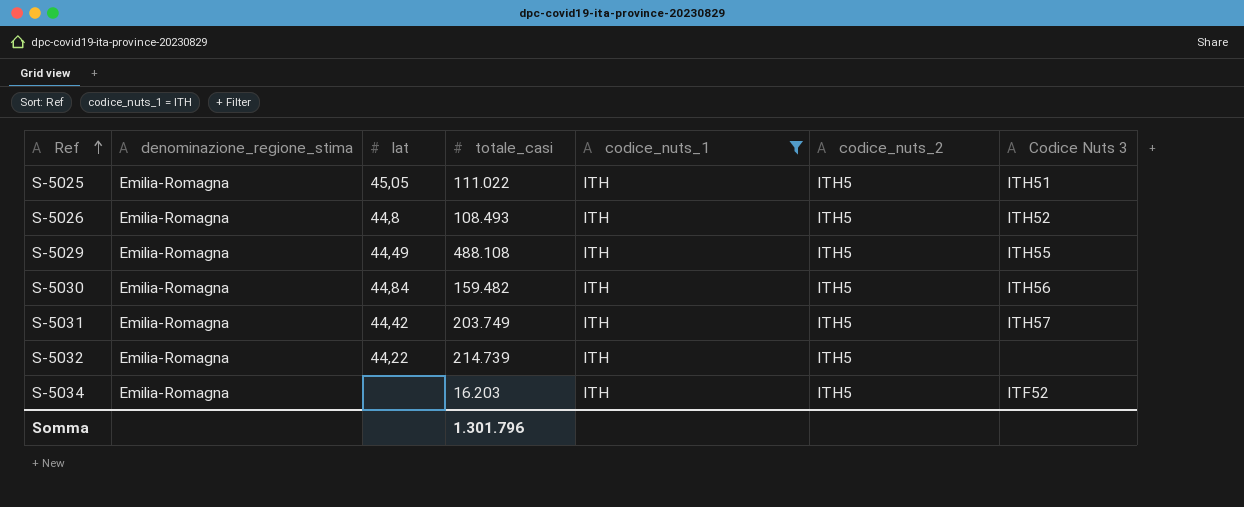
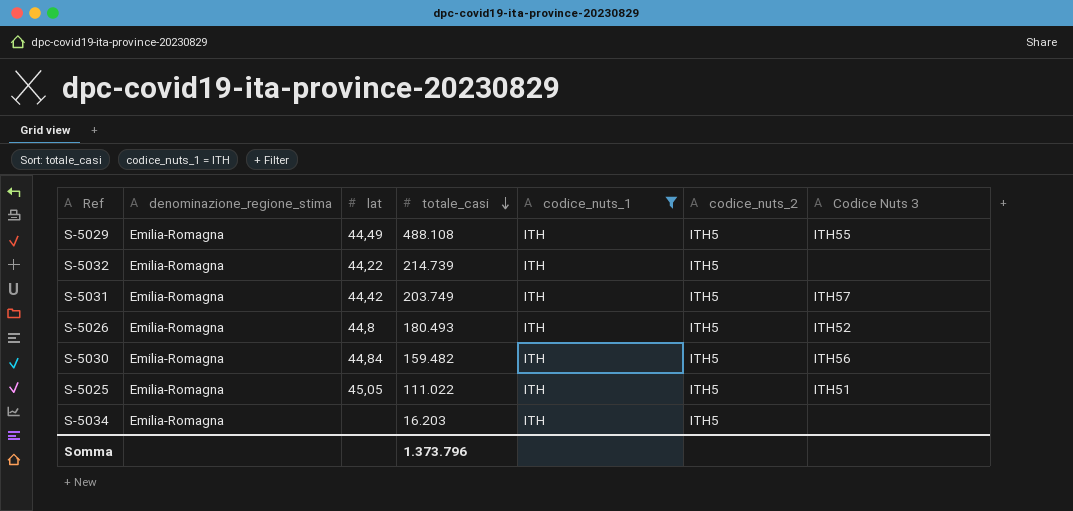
row order: Ref ascending -> totale_casi descending
S-5026 | totale_casi: 108.493 -> 180.493
S-5034 | Codice Nuts 3: ITF52 -> none
Somma | totale_casi: 1.301.796 -> 1.373.796

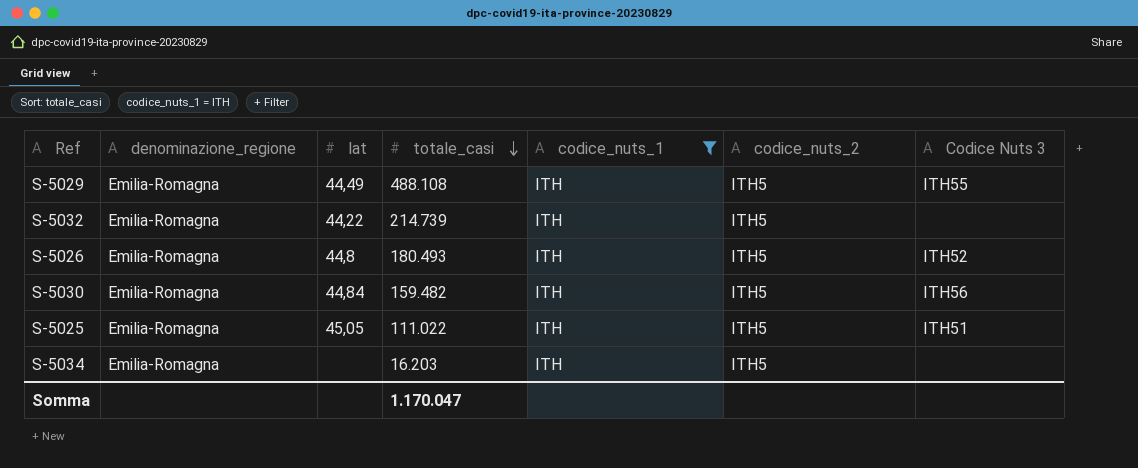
column name: denominazione_regione_stima -> denominazione_regione
row S-5031: Emilia-Romagna | 44,42 | 203.749 | ITH | ITH5 | ITH57 -> none
Somma | totale_casi: 1.373.796 -> 1.170.047

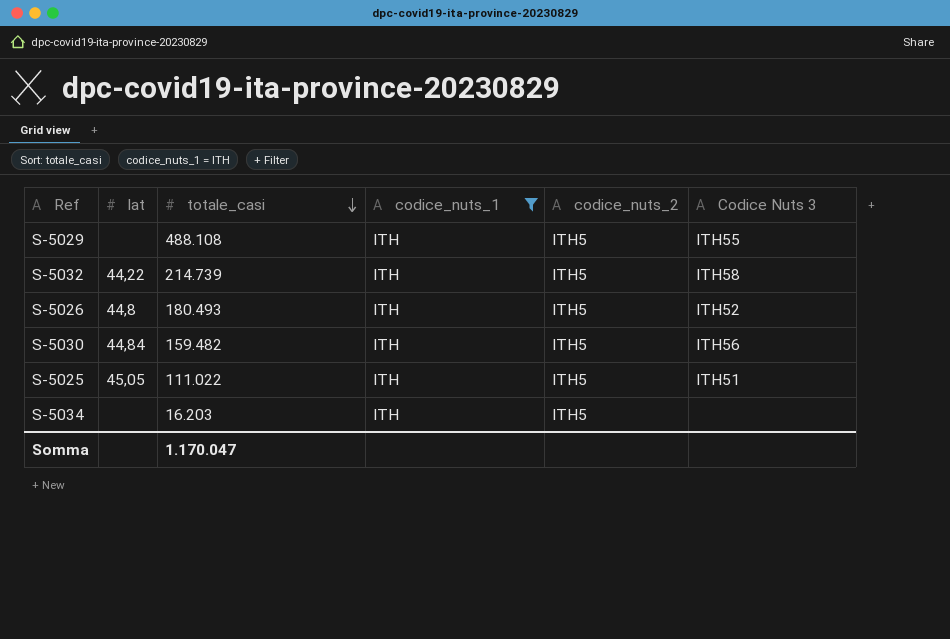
column denominazione_regione | position: 2 -> none
S-5029 | lat: 44,49 -> none
S-5032 | Codice Nuts 3: none -> ITH58

